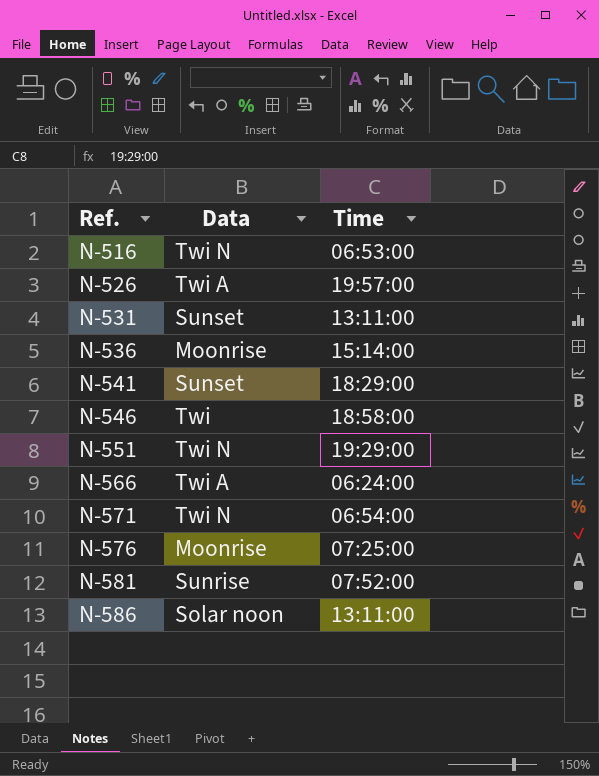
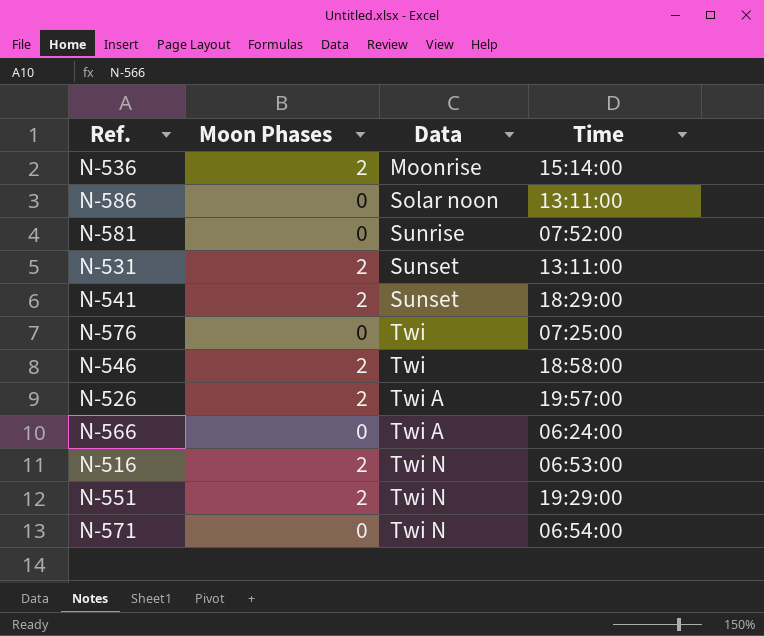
row order: Ref. ascending -> Data ascending
column Moon Phases | position: none -> 2
N-576 | Data: Moonrise -> Twi

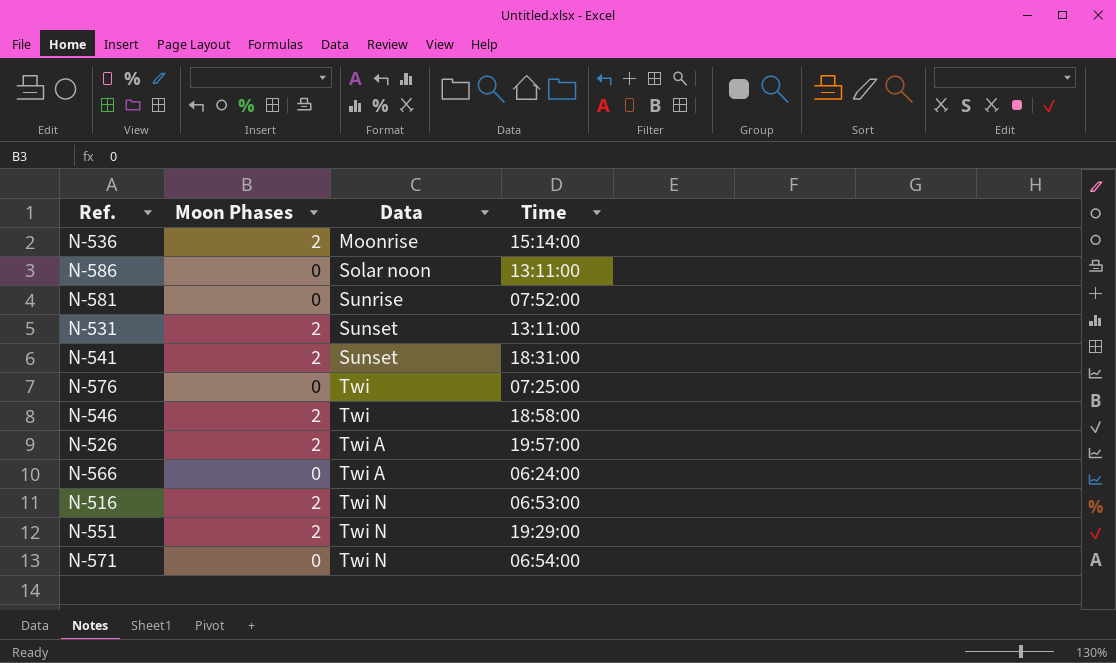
N-541 | Time: 18:29:00 -> 18:31:00

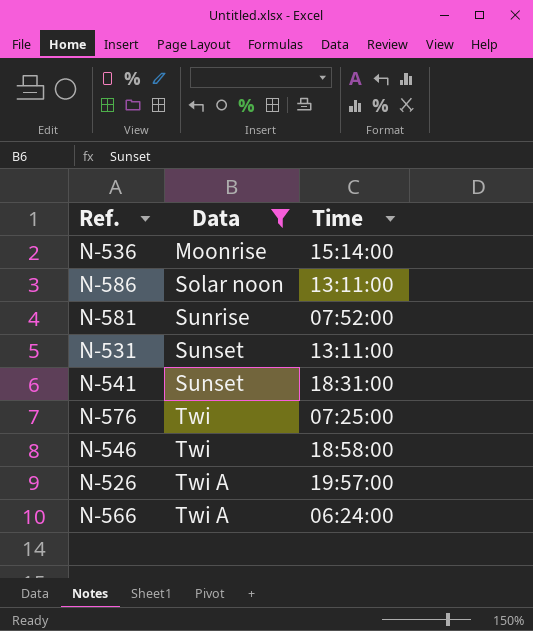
filter: none -> Data != Twi N
column Moon Phases | position: 2 -> none

